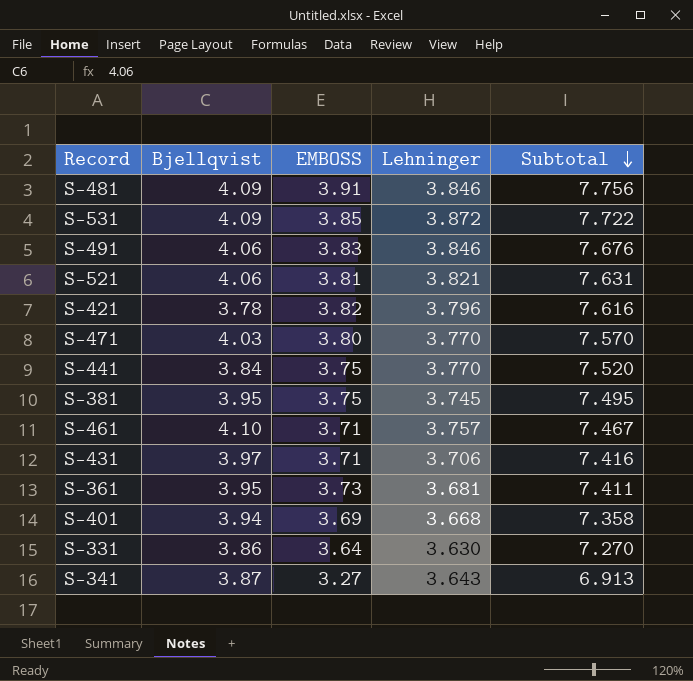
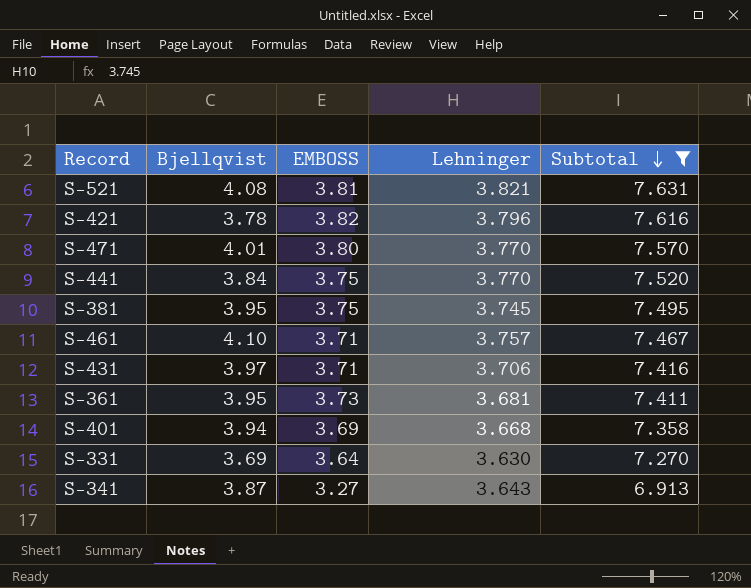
filter: none -> Subtotal <= 7.631
S-521 | Bjellqvist: 4.06 -> 4.08
S-471 | Bjellqvist: 4.03 -> 4.01
S-331 | Bjellqvist: 3.86 -> 3.69

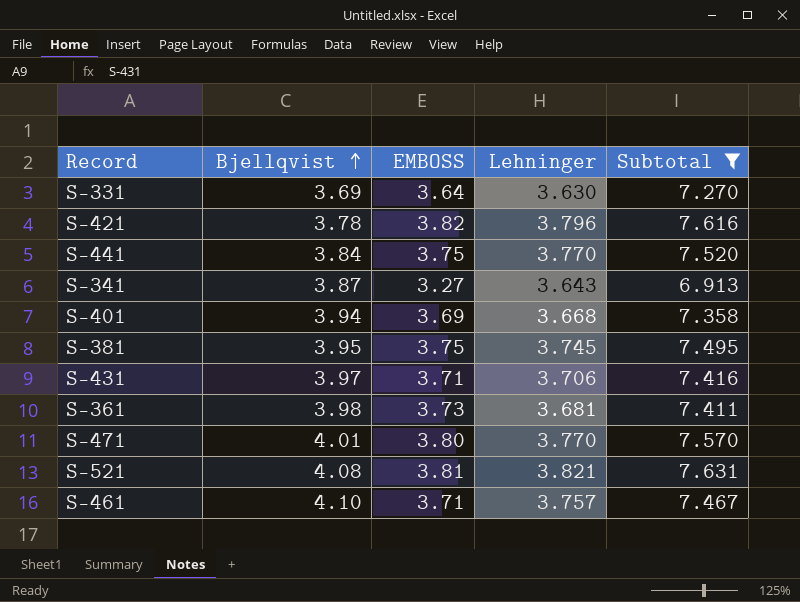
row order: Subtotal descending -> Bjellqvist ascending
S-361 | Bjellqvist: 3.95 -> 3.98

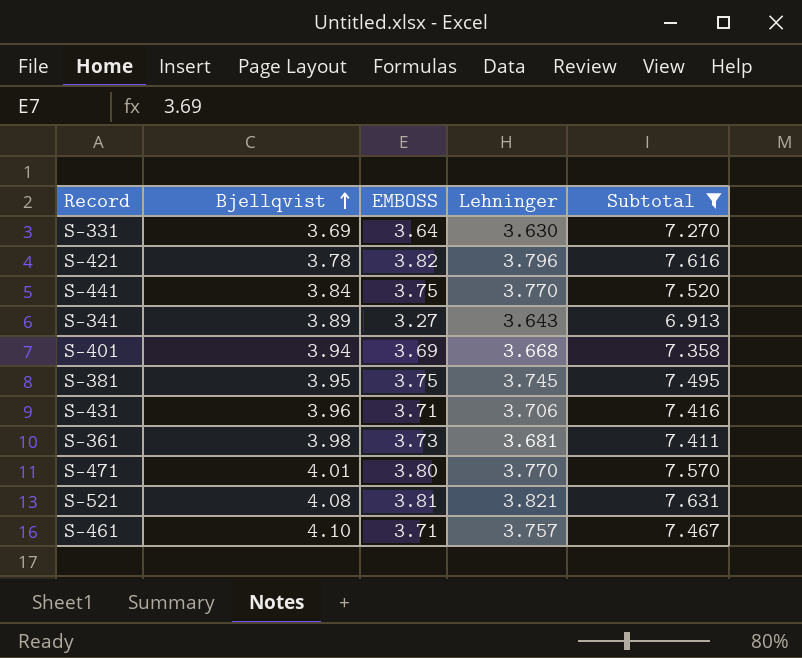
S-341 | Bjellqvist: 3.87 -> 3.89
S-431 | Bjellqvist: 3.97 -> 3.96

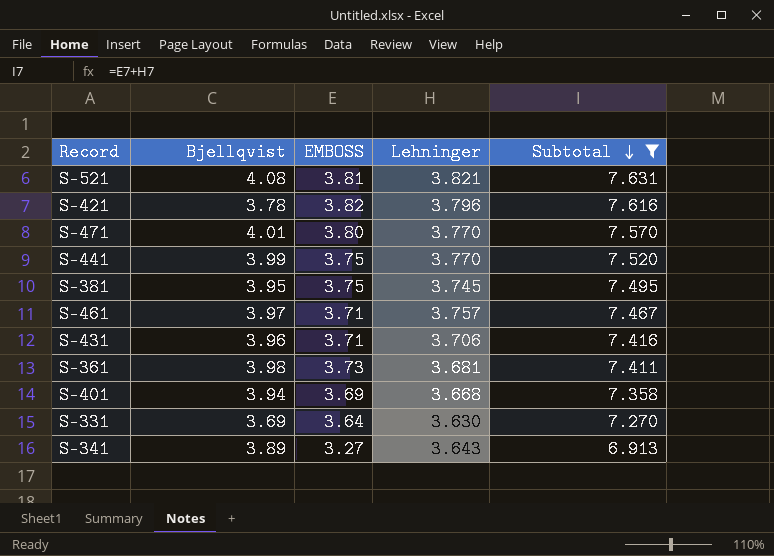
row order: Bjellqvist ascending -> Subtotal descending
S-441 | Bjellqvist: 3.84 -> 3.99
S-461 | Bjellqvist: 4.10 -> 3.97

